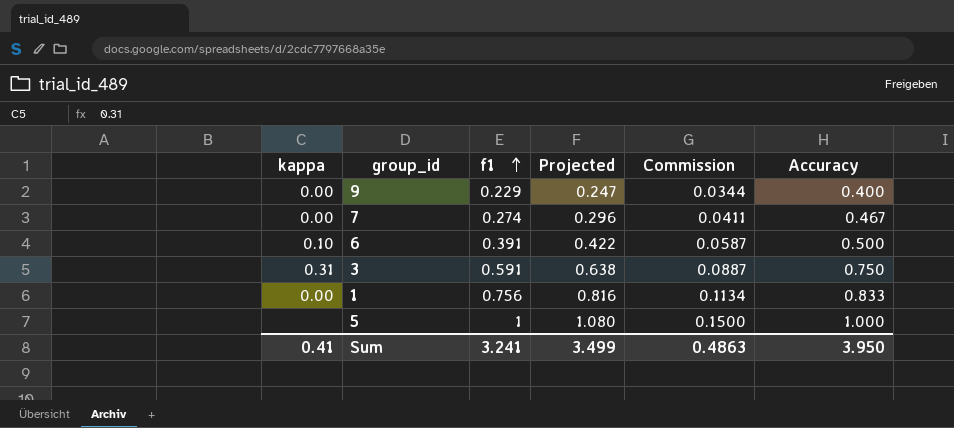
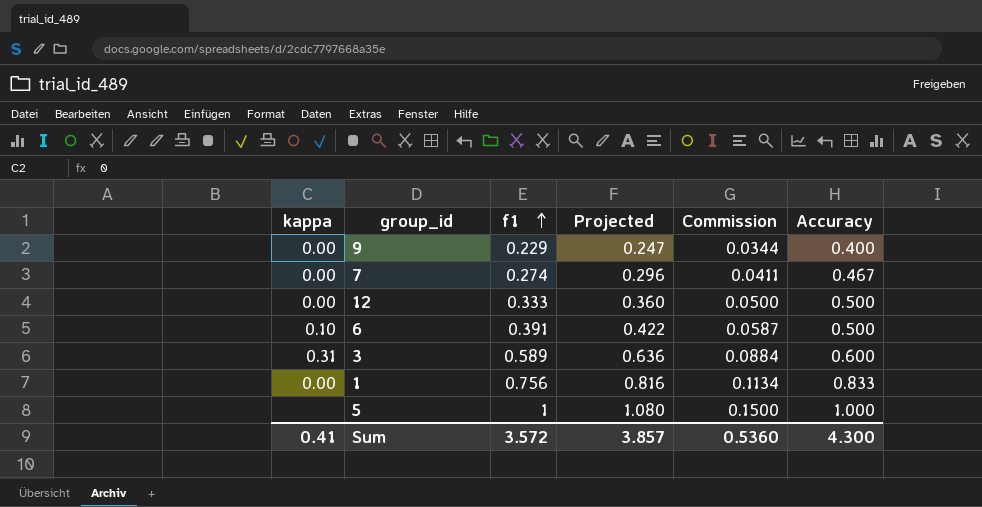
row 12: none -> 0.00 | 0.333 | 0.360 | 0.0500 | 0.500
3 | f1: 0.591 -> 0.589
3 | Projected: 0.638 -> 0.636
3 | Commission: 0.0887 -> 0.0884
3 | Accuracy: 0.750 -> 0.600
Sum | f1: 3.241 -> 3.572
Sum | Projected: 3.499 -> 3.857
Sum | Commission: 0.4863 -> 0.5360
Sum | Accuracy: 3.950 -> 4.300

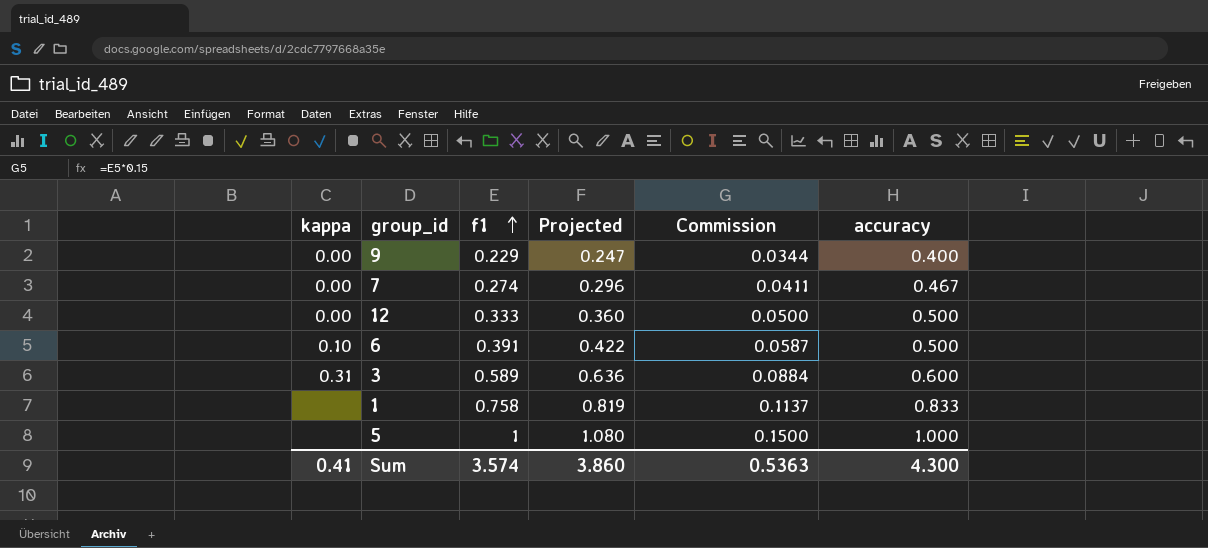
column name: Accuracy -> accuracy
1 | kappa: 0.00 -> none
1 | f1: 0.756 -> 0.758
1 | Projected: 0.816 -> 0.819
1 | Commission: 0.1134 -> 0.1137
Sum | f1: 3.572 -> 3.574
Sum | Projected: 3.857 -> 3.860
Sum | Commission: 0.5360 -> 0.5363

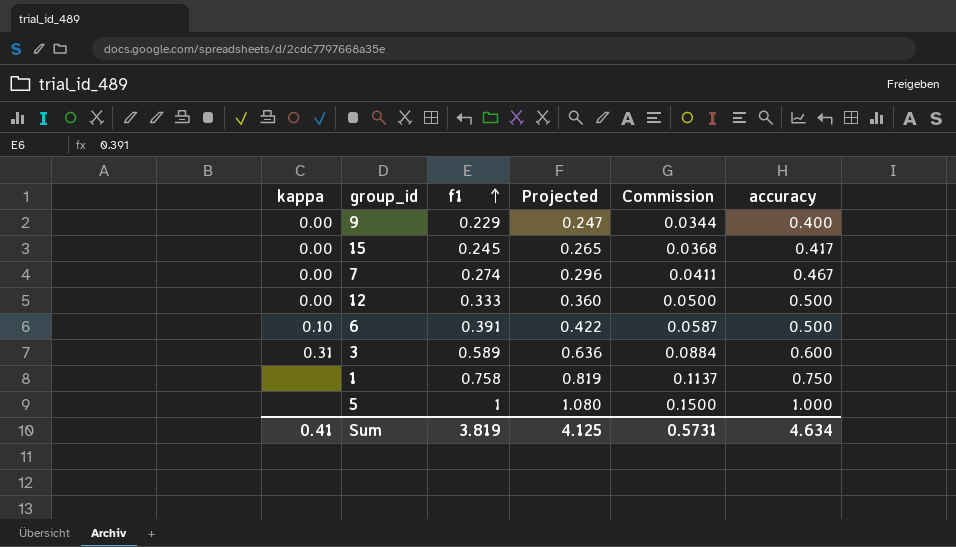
row 15: none -> 0.00 | 0.245 | 0.265 | 0.0368 | 0.417
1 | accuracy: 0.833 -> 0.750
Sum | f1: 3.574 -> 3.819
Sum | Projected: 3.860 -> 4.125
Sum | Commission: 0.5363 -> 0.5731
Sum | accuracy: 4.300 -> 4.634

